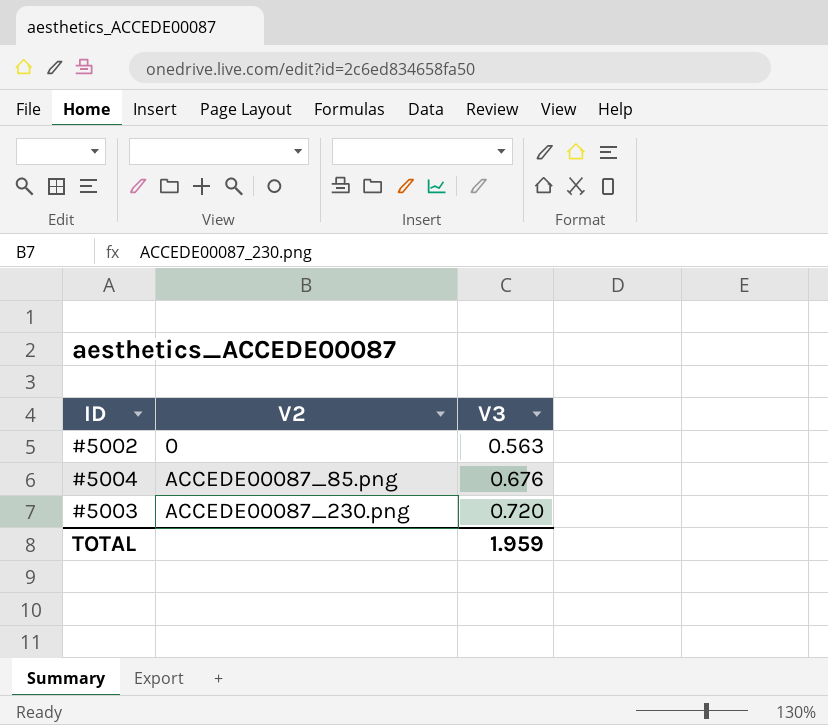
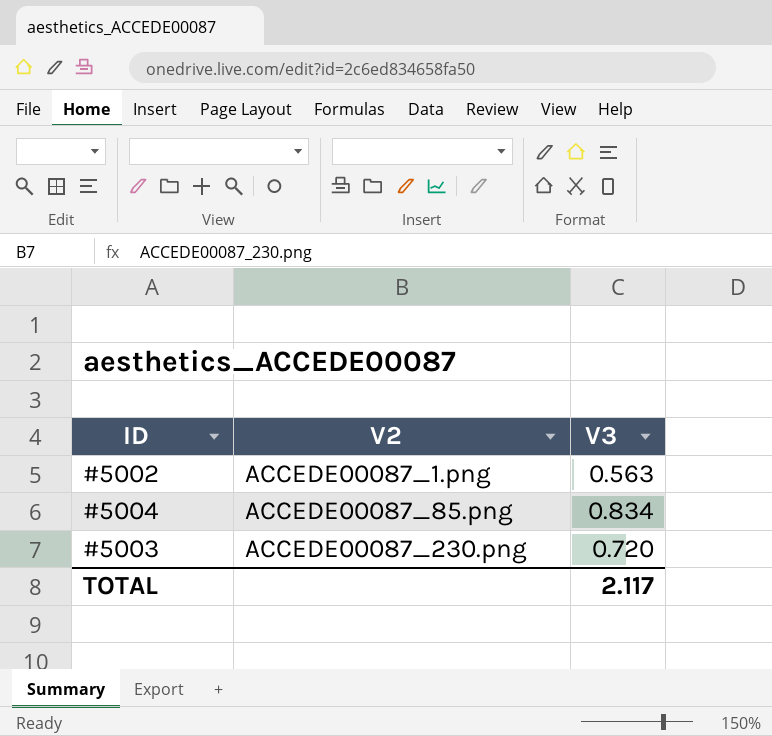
#5002 | V2: 0 -> ACCEDE00087_1.png
#5004 | V3: 0.676 -> 0.834
TOTAL | V3: 1.959 -> 2.117

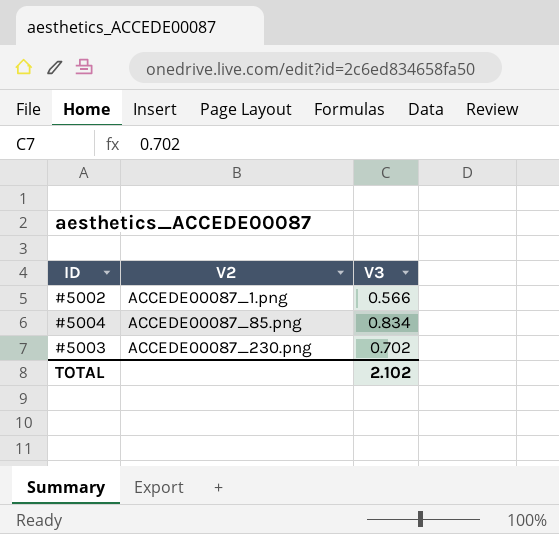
#5002 | V3: 0.563 -> 0.566
#5003 | V3: 0.720 -> 0.702
TOTAL | V3: 2.117 -> 2.102

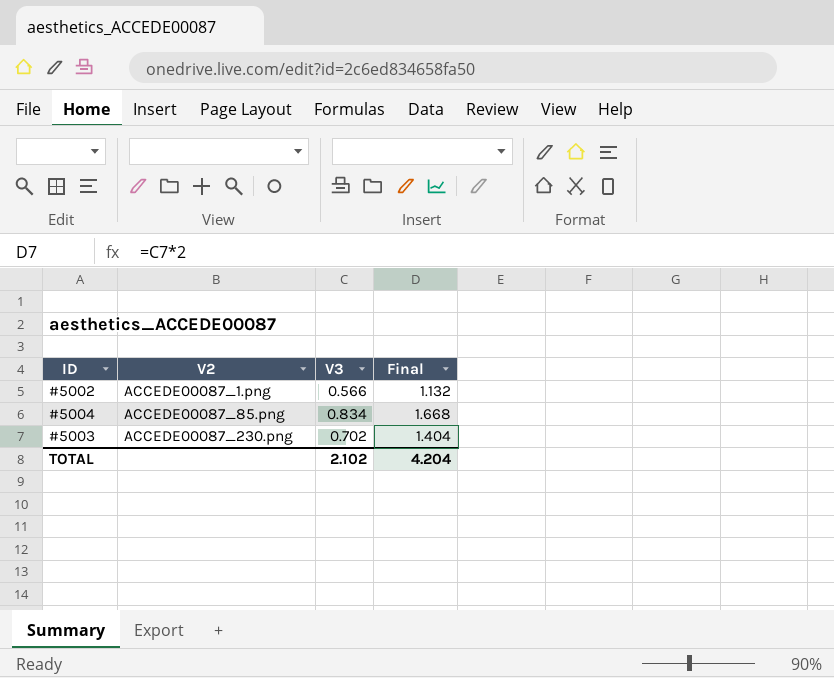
column Final | formula: none -> [V3] * 2

